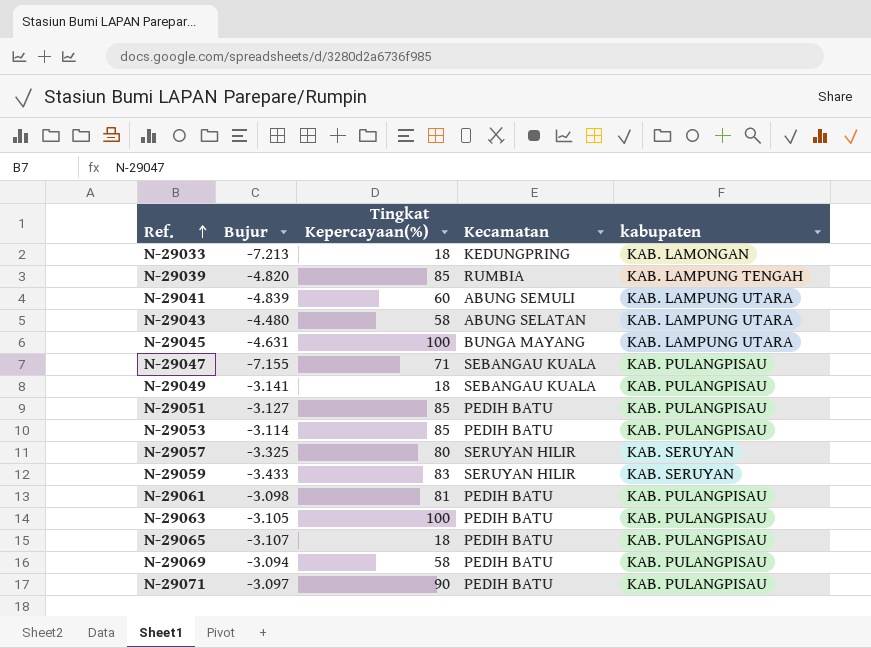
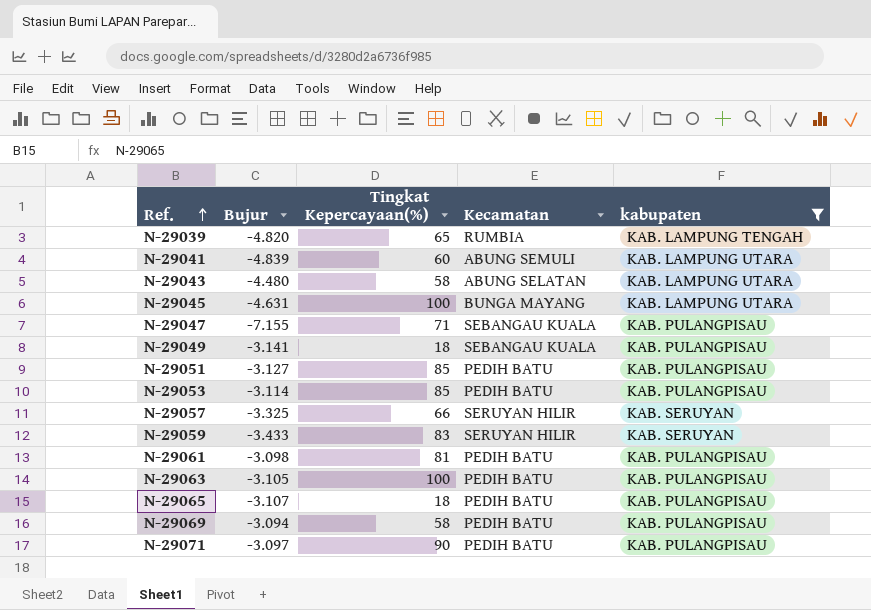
filter: none -> kabupaten != KAB. LAMONGAN
N-29039 | Tingkat Kepercayaan(%): 85 -> 65
N-29057 | Tingkat Kepercayaan(%): 80 -> 66

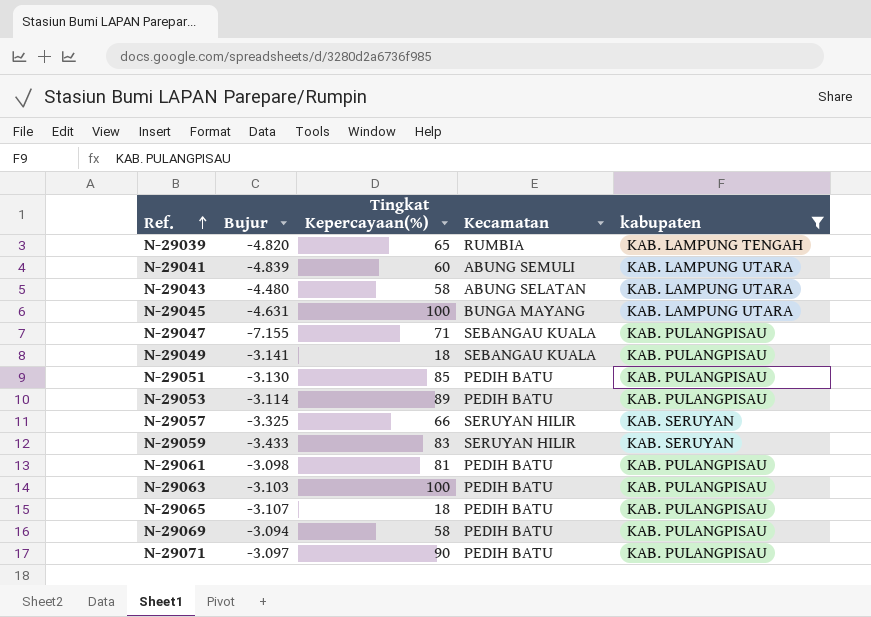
N-29051 | Bujur: -3.127 -> -3.130
N-29053 | Tingkat Kepercayaan(%): 85 -> 89
N-29063 | Bujur: -3.105 -> -3.103

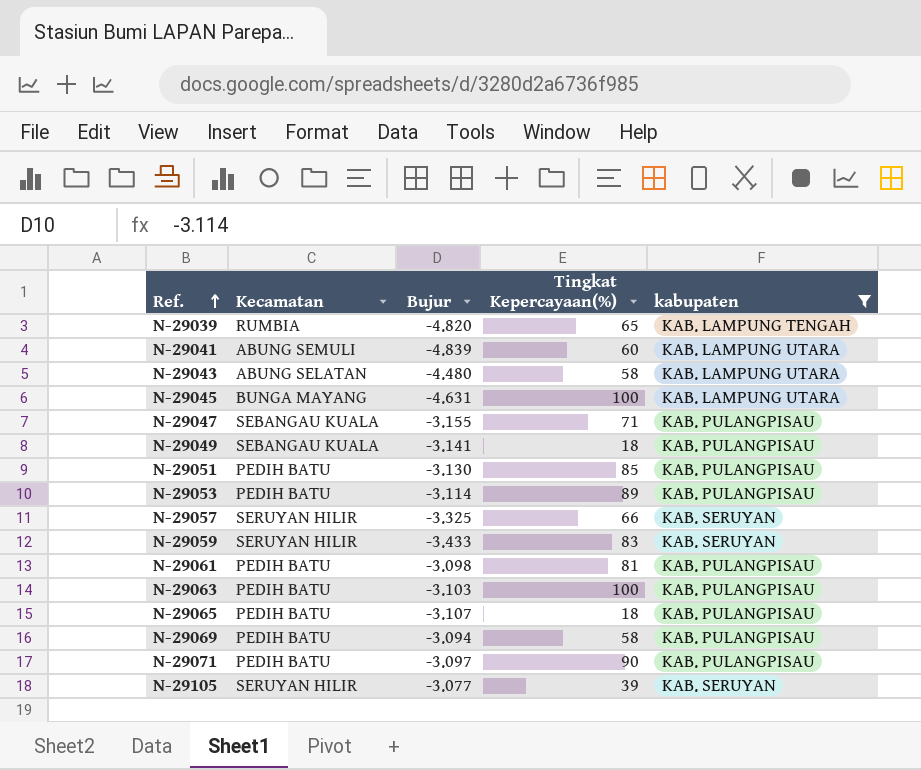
column Kecamatan | position: 4 -> 2
N-29047 | Bujur: -7.155 -> -3.155
row N-29105: none -> SERUYAN HILIR | -3.077 | 39 | KAB. SERUYAN

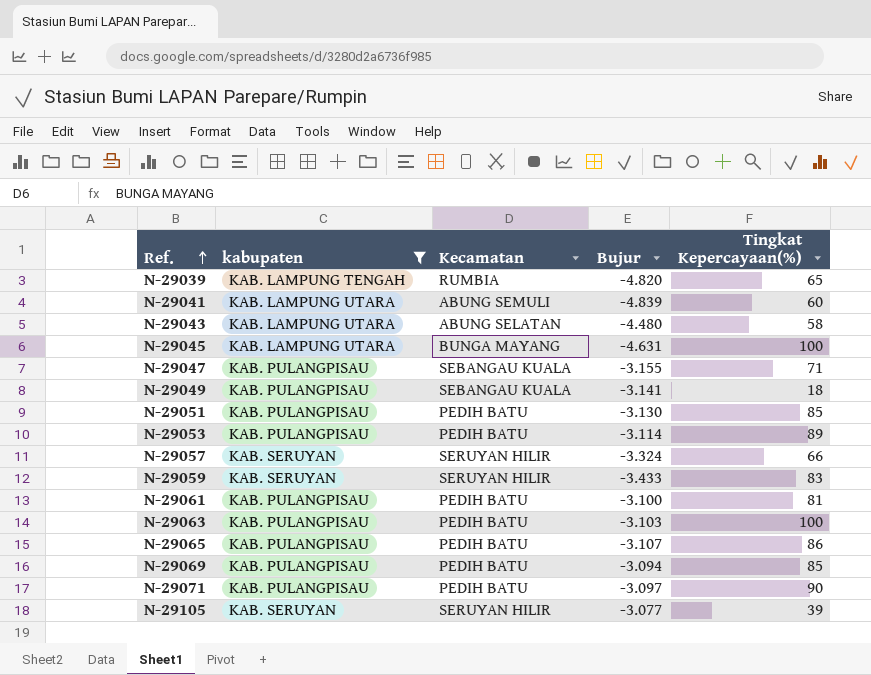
column kabupaten | position: 5 -> 2
N-29057 | Bujur: -3.325 -> -3.324
N-29061 | Bujur: -3.098 -> -3.100
N-29065 | Tingkat Kepercayaan(%): 18 -> 86
N-29069 | Tingkat Kepercayaan(%): 58 -> 85

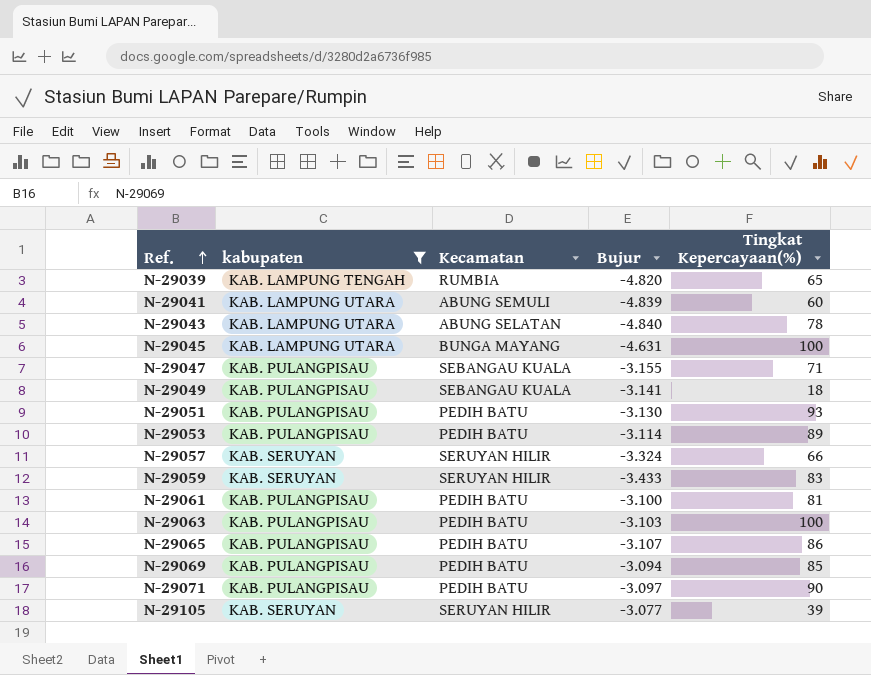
N-29043 | Bujur: -4.480 -> -4.840
N-29043 | Tingkat Kepercayaan(%): 58 -> 78
N-29051 | Tingkat Kepercayaan(%): 85 -> 93

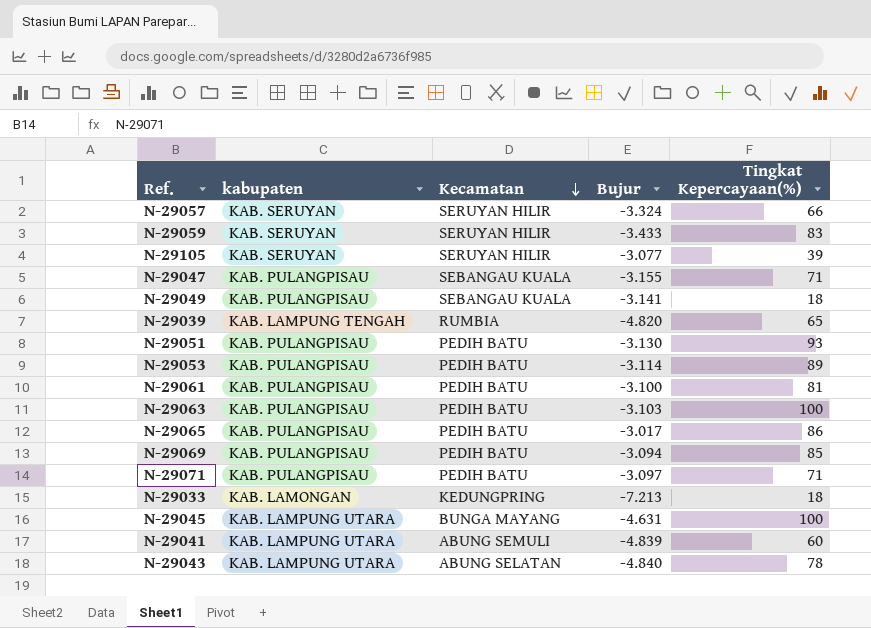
filter: kabupaten != KAB. LAMONGAN -> none
row order: Ref. ascending -> Kecamatan descending
N-29065 | Bujur: -3.107 -> -3.017
N-29071 | Tingkat Kepercayaan(%): 90 -> 71

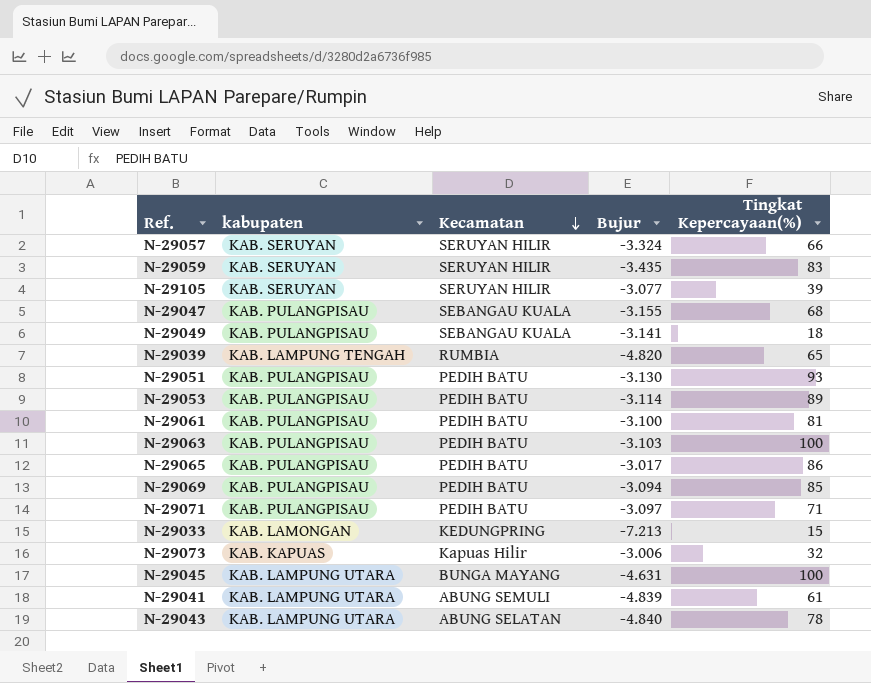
N-29059 | Bujur: -3.433 -> -3.435
N-29047 | Tingkat Kepercayaan(%): 71 -> 68
N-29033 | Tingkat Kepercayaan(%): 18 -> 15
row N-29073: none -> KAB. KAPUAS | Kapuas Hilir | -3.006 | 32
N-29041 | Tingkat Kepercayaan(%): 60 -> 61

